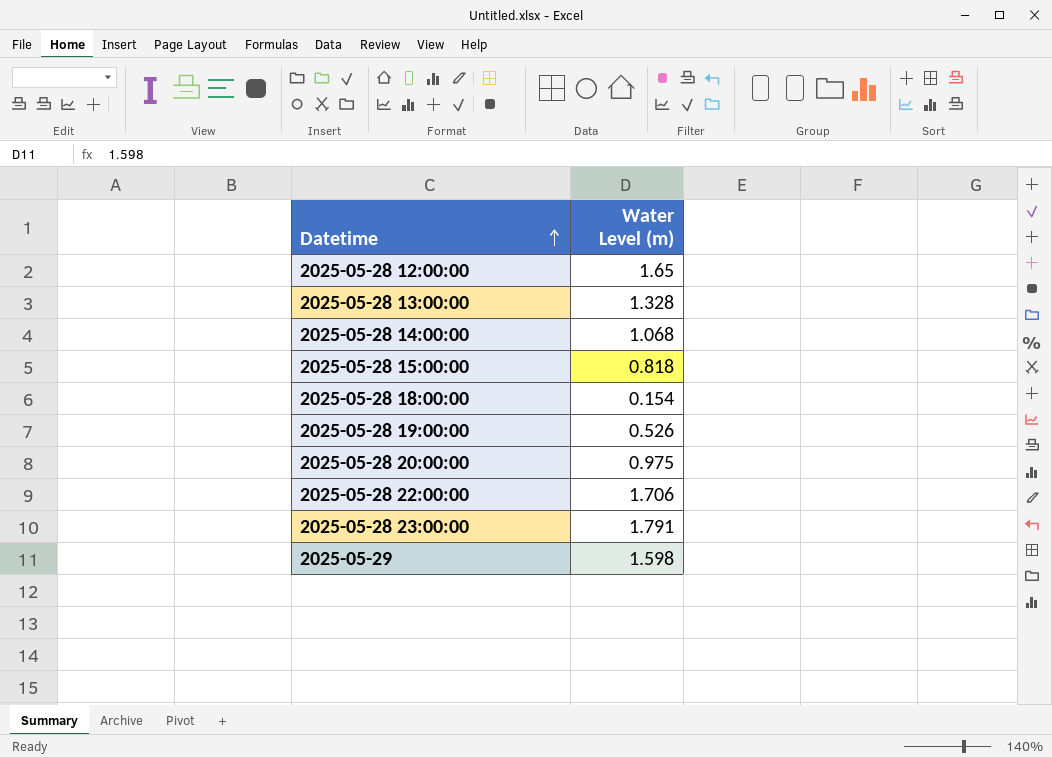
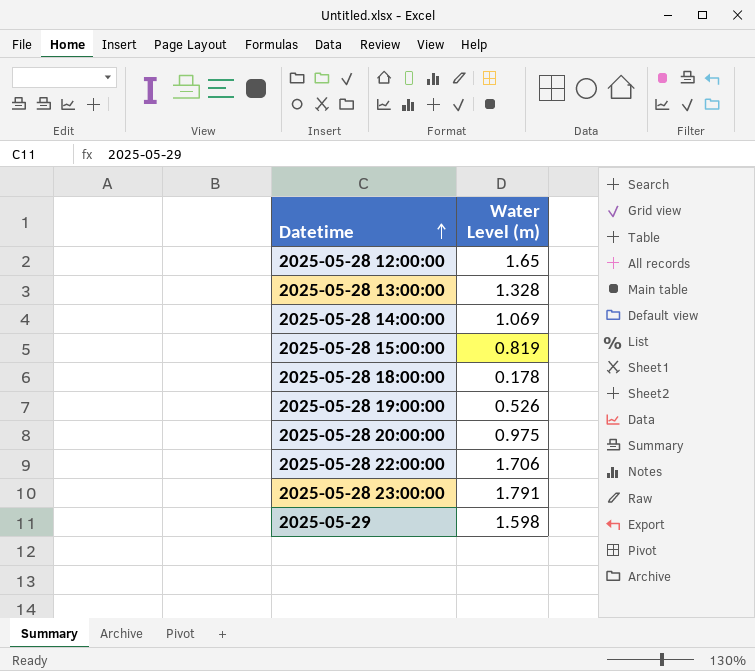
2025-05-28 14:00:00 | Water Level (m): 1.068 -> 1.069
2025-05-28 15:00:00 | Water Level (m): 0.818 -> 0.819
2025-05-28 18:00:00 | Water Level (m): 0.154 -> 0.178

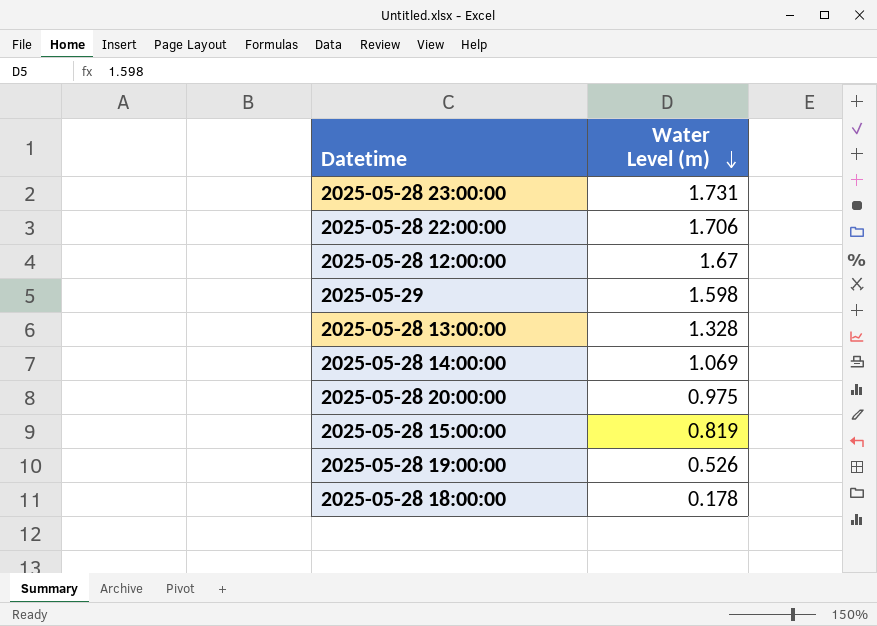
row order: Datetime ascending -> Water Level (m) descending
2025-05-28 23:00:00 | Water Level (m): 1.791 -> 1.731
2025-05-28 12:00:00 | Water Level (m): 1.65 -> 1.67

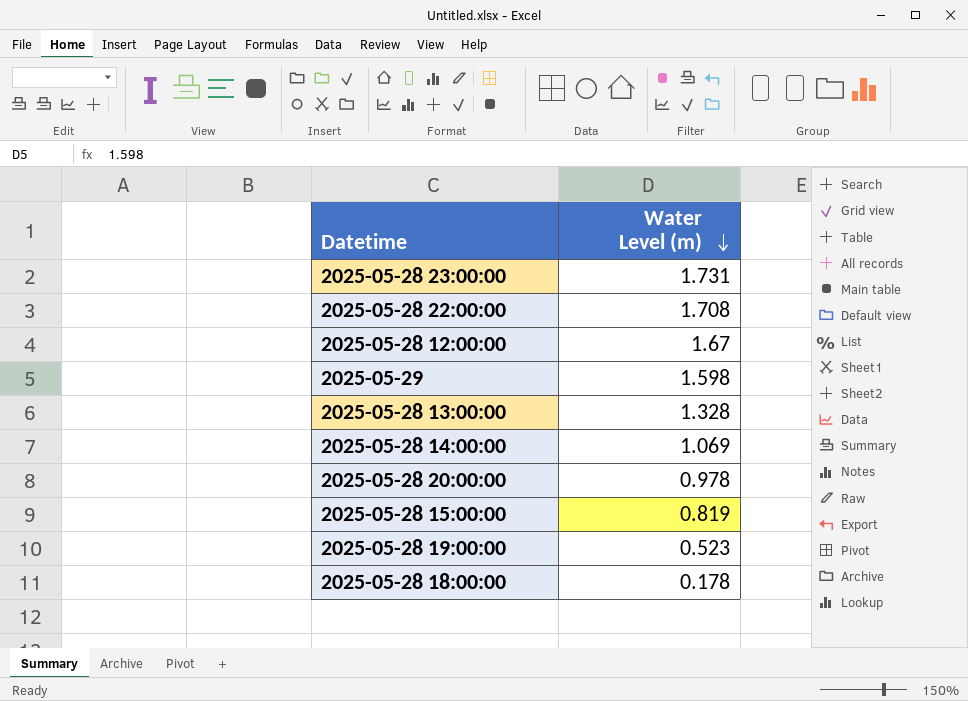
2025-05-28 22:00:00 | Water Level (m): 1.706 -> 1.708
2025-05-28 20:00:00 | Water Level (m): 0.975 -> 0.978
2025-05-28 19:00:00 | Water Level (m): 0.526 -> 0.523

